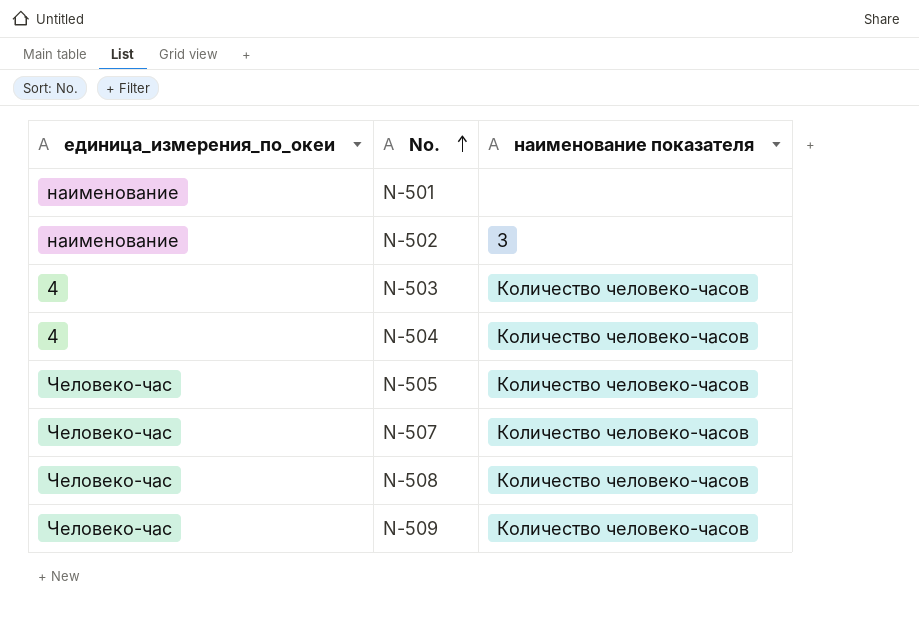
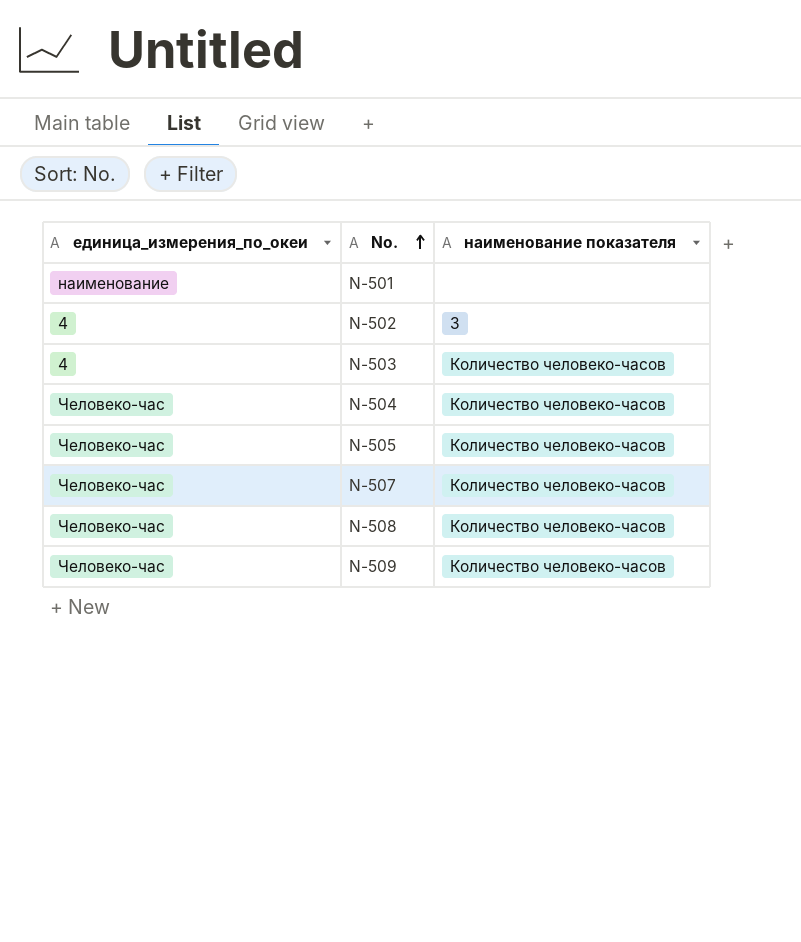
N-502 | единица_измерения_по_океи: наименование -> 4
N-504 | единица_измерения_по_океи: 4 -> Человеко-час

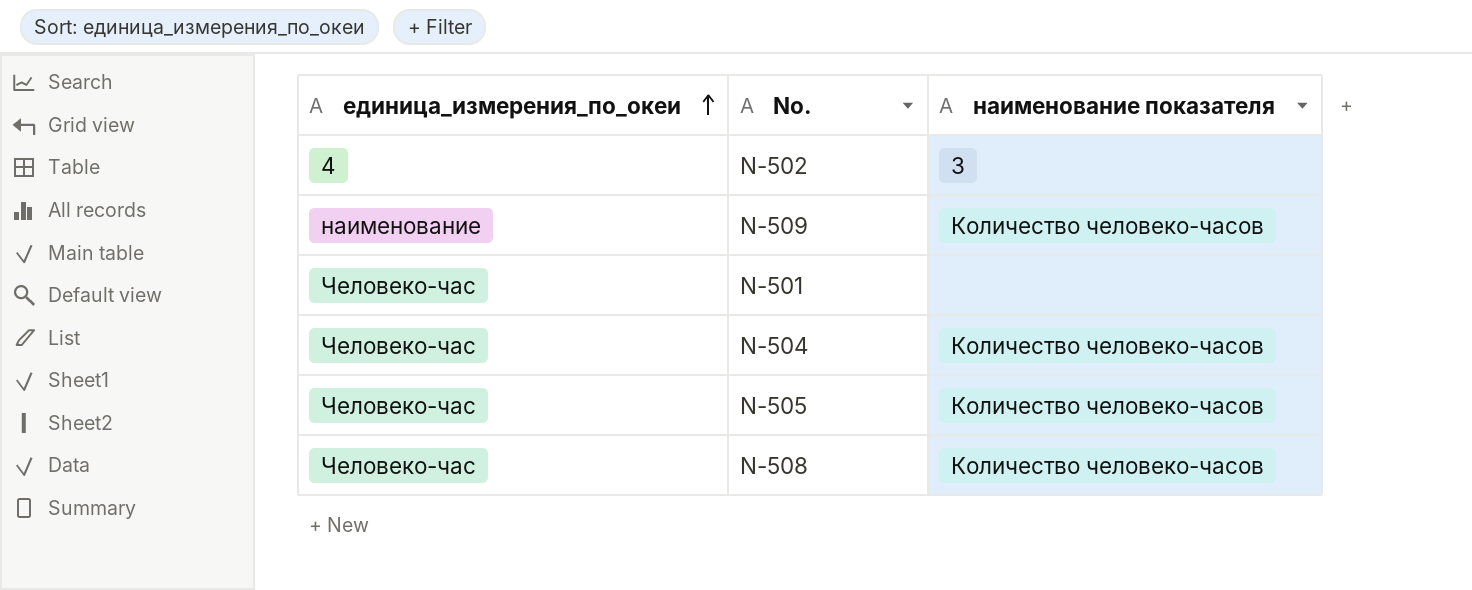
row order: No. ascending -> единица_измерения_по_океи ascending
row N-503: 4 | Количество человеко-часов -> none
row N-507: Человеко-час | Количество человеко-часов -> none
N-509 | единица_измерения_по_океи: Человеко-час -> наименование
N-501 | единица_измерения_по_океи: наименование -> Человеко-час

